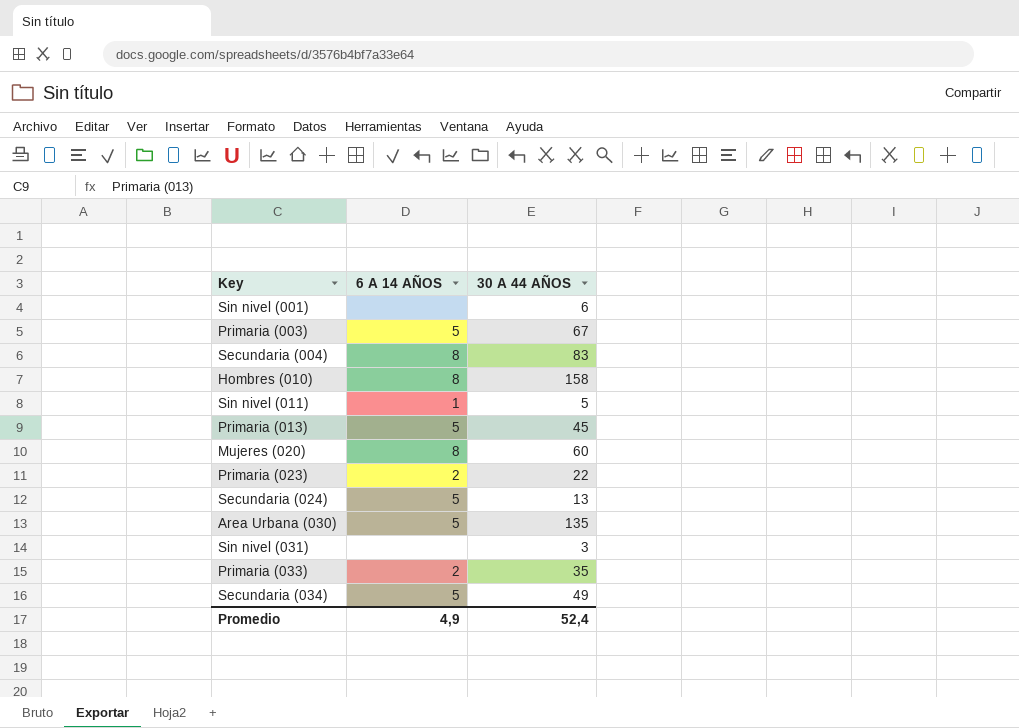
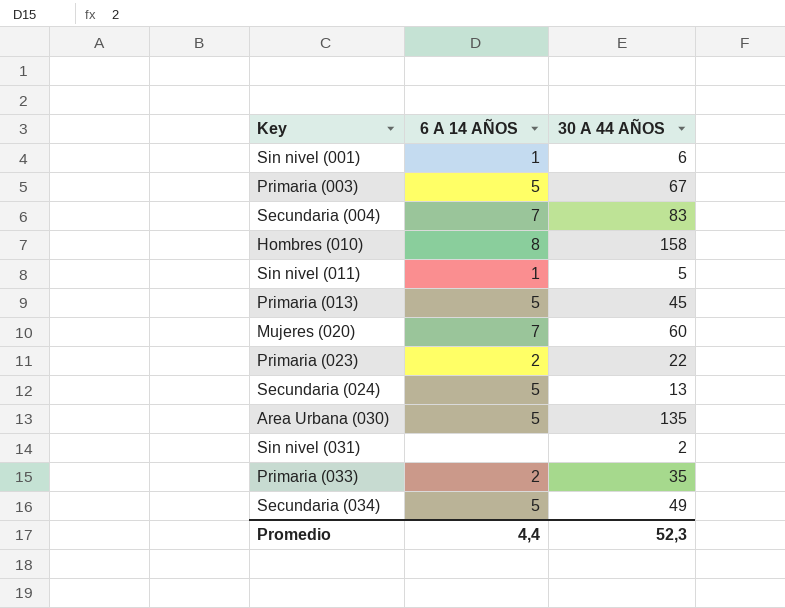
Sin nivel (001) | 6 A 14 AÑOS: none -> 1
Secundaria (004) | 6 A 14 AÑOS: 8 -> 7
Mujeres (020) | 6 A 14 AÑOS: 8 -> 7
Sin nivel (031) | 30 A 44 AÑOS: 3 -> 2
Promedio | 6 A 14 AÑOS: 4,9 -> 4,4
Promedio | 30 A 44 AÑOS: 52,4 -> 52,3

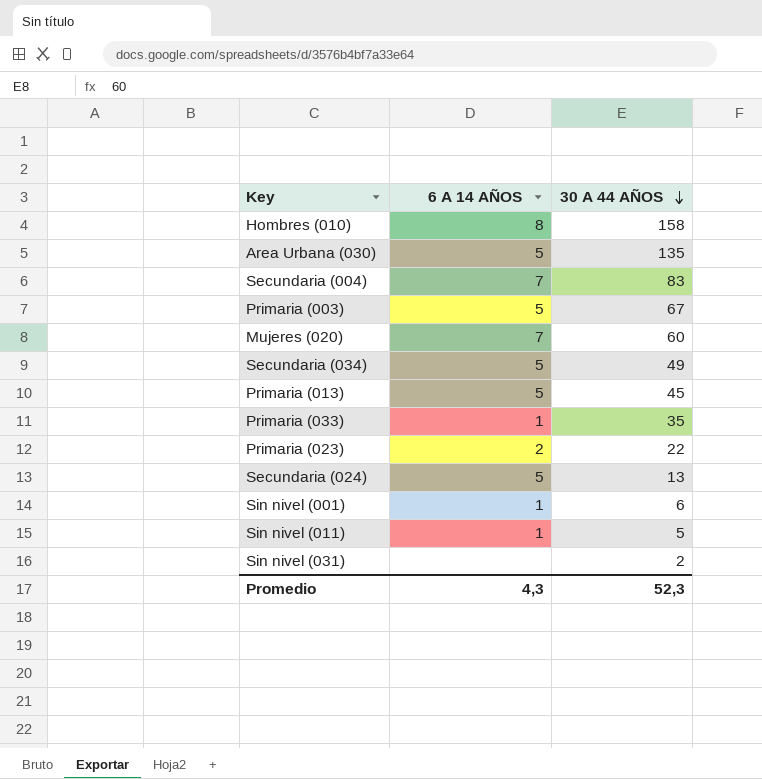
row order: none -> 30 A 44 AÑOS descending
Primaria (033) | 6 A 14 AÑOS: 2 -> 1
Promedio | 6 A 14 AÑOS: 4,4 -> 4,3

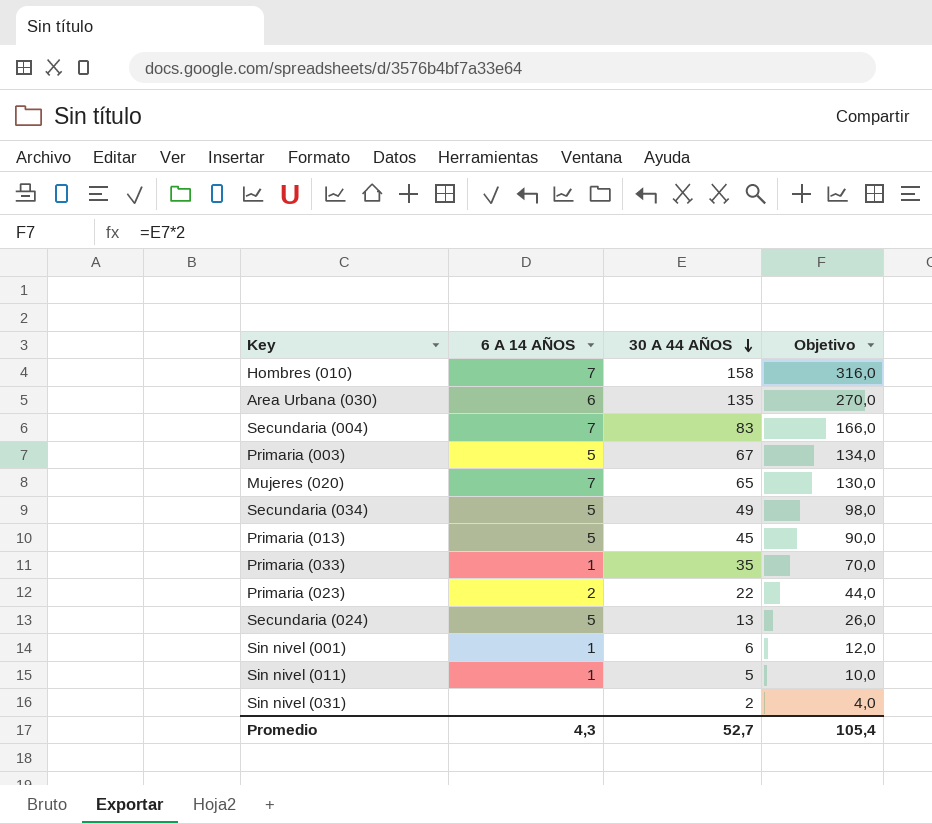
column Objetivo | formula: none -> [30 A 44 AÑOS] * 2
Hombres (010) | 6 A 14 AÑOS: 8 -> 7
Area Urbana (030) | 6 A 14 AÑOS: 5 -> 6
Mujeres (020) | 30 A 44 AÑOS: 60 -> 65
Promedio | 30 A 44 AÑOS: 52,3 -> 52,7

